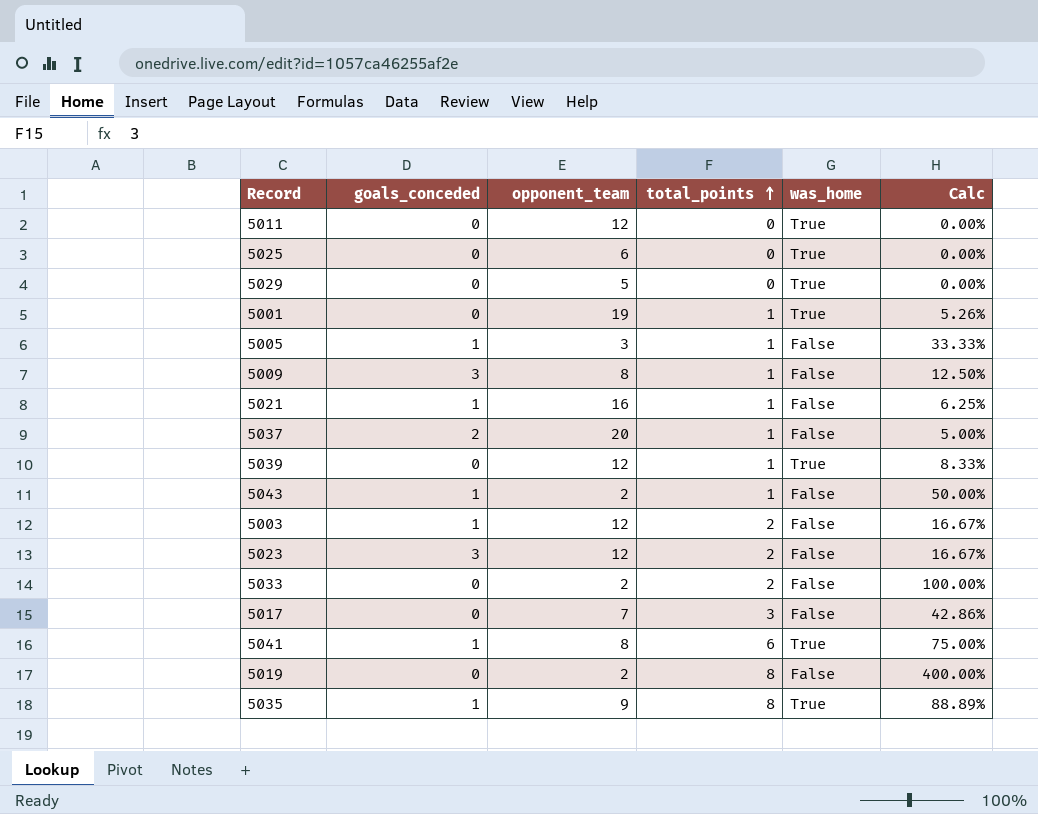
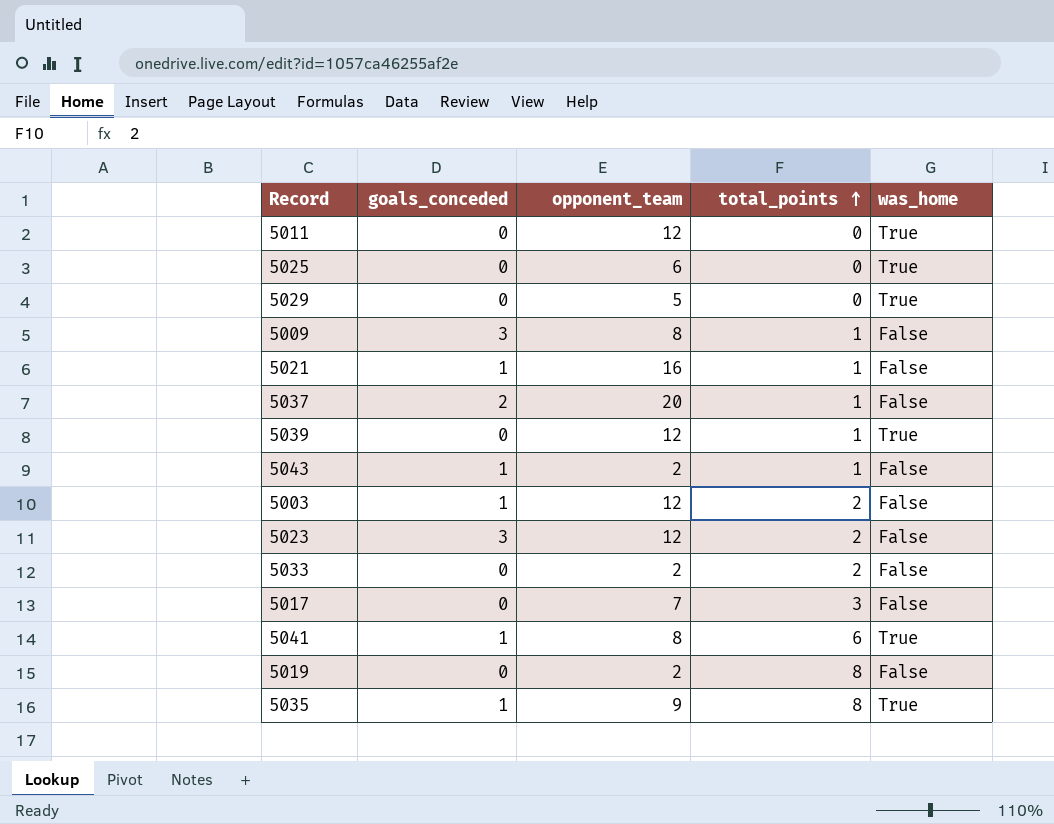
column Calc | formula: [total_points] / [opponent_team] -> none
row 5001: 0 | 19 | 1 | True | 5.26% -> none
row 5005: 1 | 3 | 1 | False | 33.33% -> none

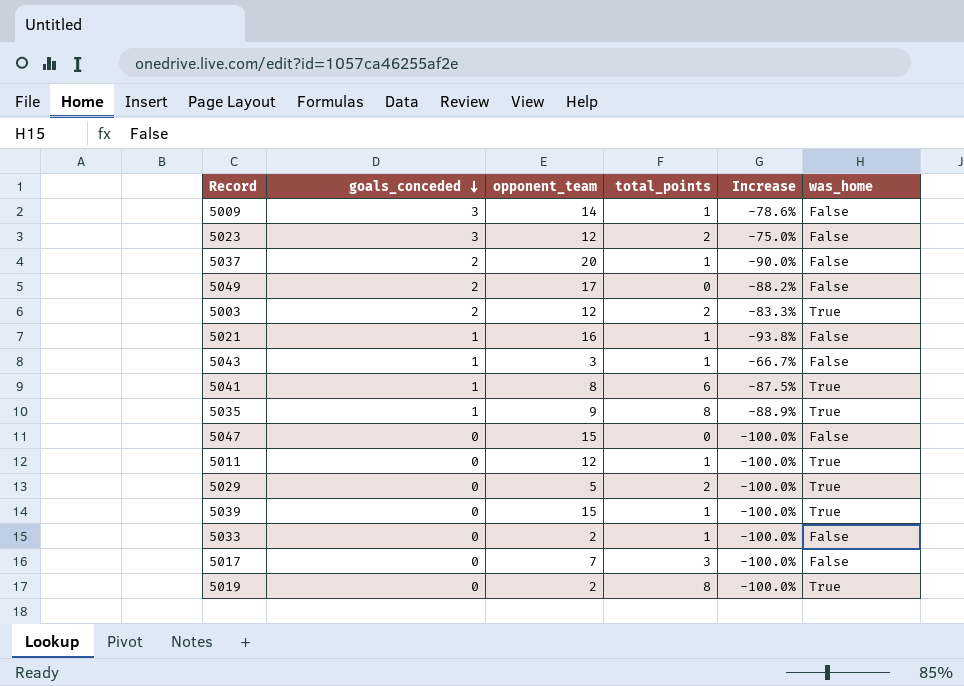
row order: total_points ascending -> goals_conceded descending
column Increase | formula: none -> ([goals_conceded] - [opponent_team]) / [opponent_team]
row 5025: 0 | 6 | 0 | True -> none
5009 | opponent_team: 8 -> 14
row 5049: none -> 2 | 17 | 0 | -88.2% | False
5003 | goals_conceded: 1 -> 2
5003 | was_home: False -> True
5043 | opponent_team: 2 -> 3
row 5047: none -> 0 | 15 | 0 | -100.0% | False
5011 | total_points: 0 -> 1
5029 | total_points: 0 -> 2
5039 | opponent_team: 12 -> 15
5033 | total_points: 2 -> 1
5019 | was_home: False -> True

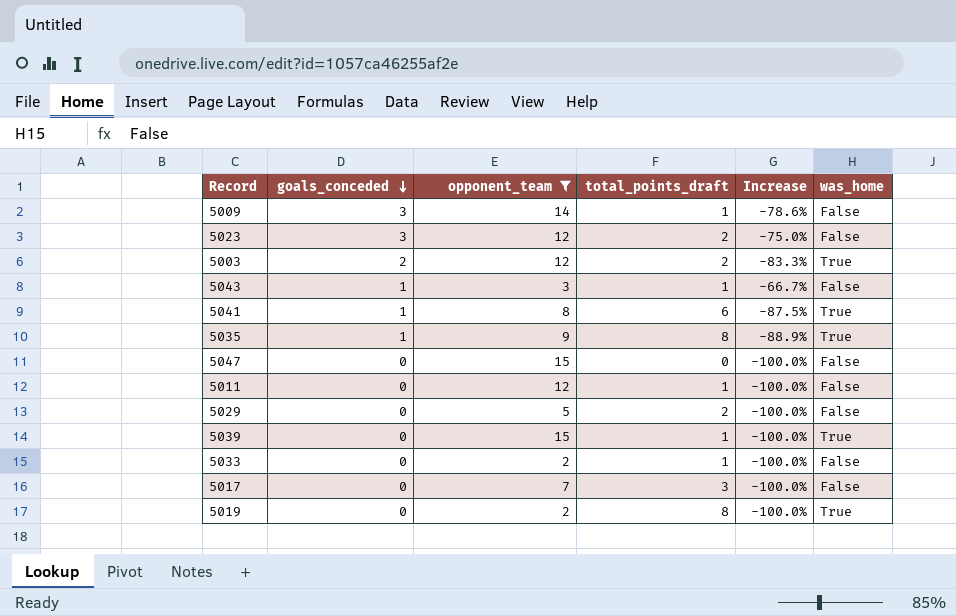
filter: none -> opponent_team <= 15
column name: total_points -> total_points_draft
5011 | was_home: True -> False
5029 | was_home: True -> False

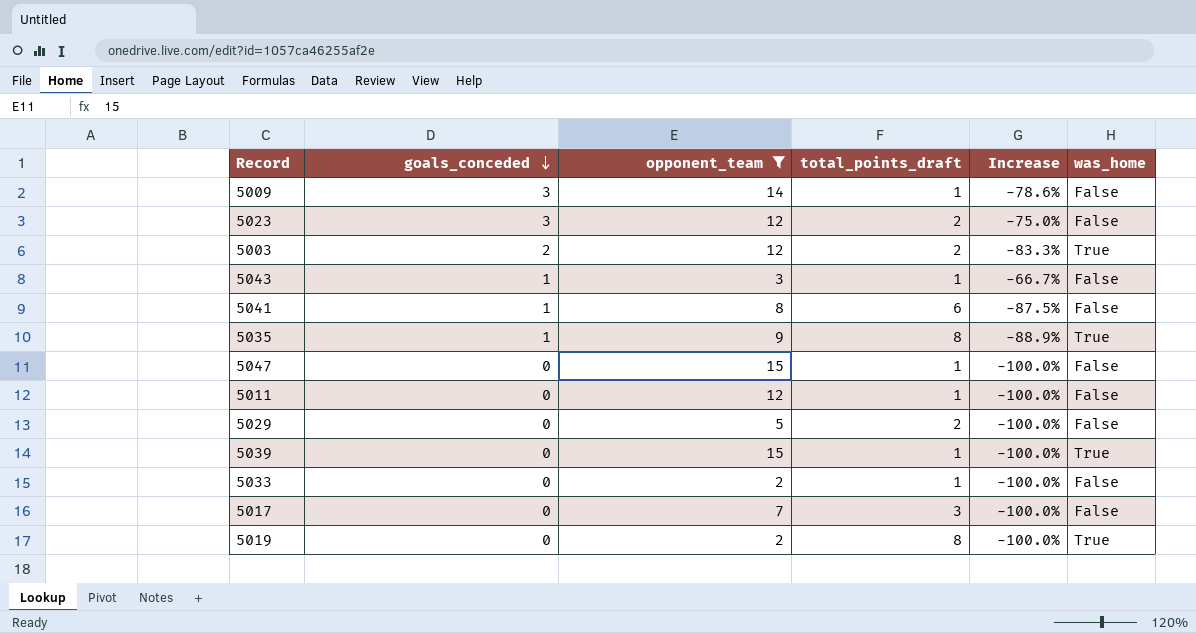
5041 | was_home: True -> False
5047 | total_points_draft: 0 -> 1

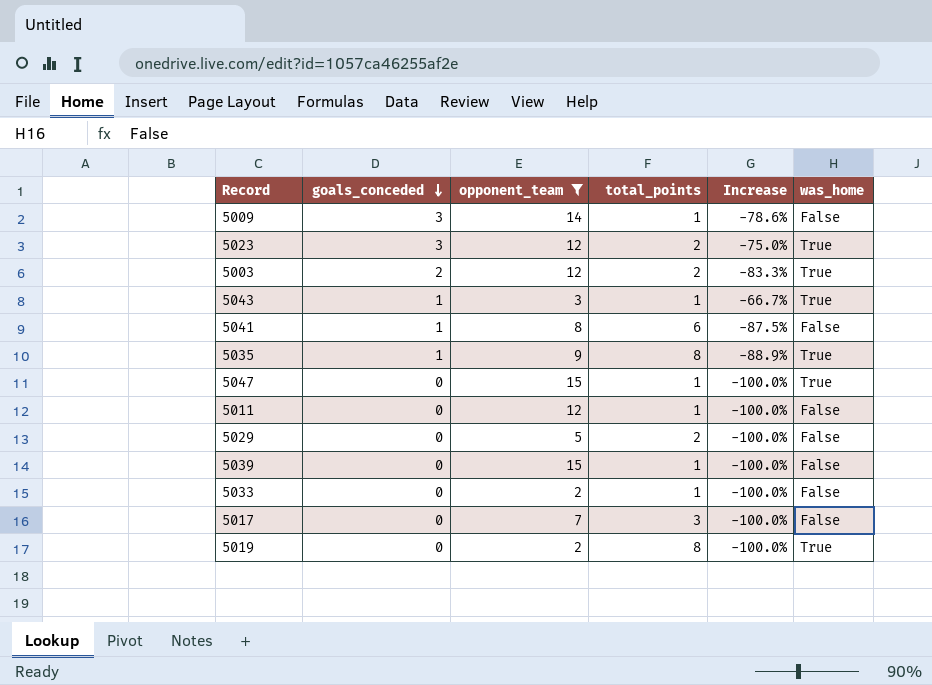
column name: total_points_draft -> total_points
5023 | was_home: False -> True
5043 | was_home: False -> True
5047 | was_home: False -> True
5039 | was_home: True -> False

